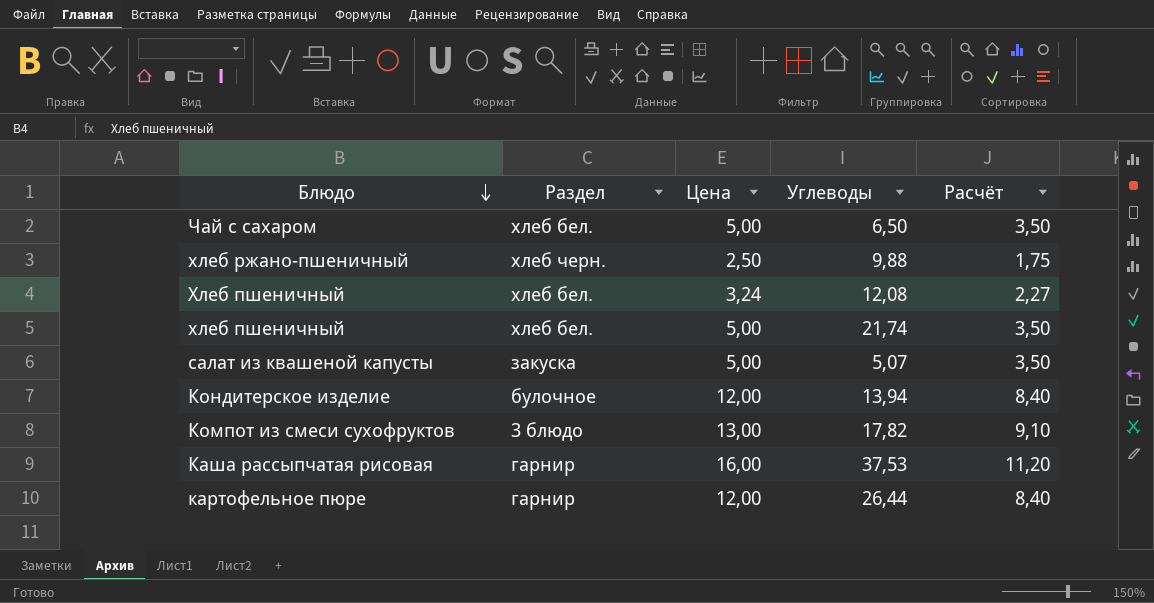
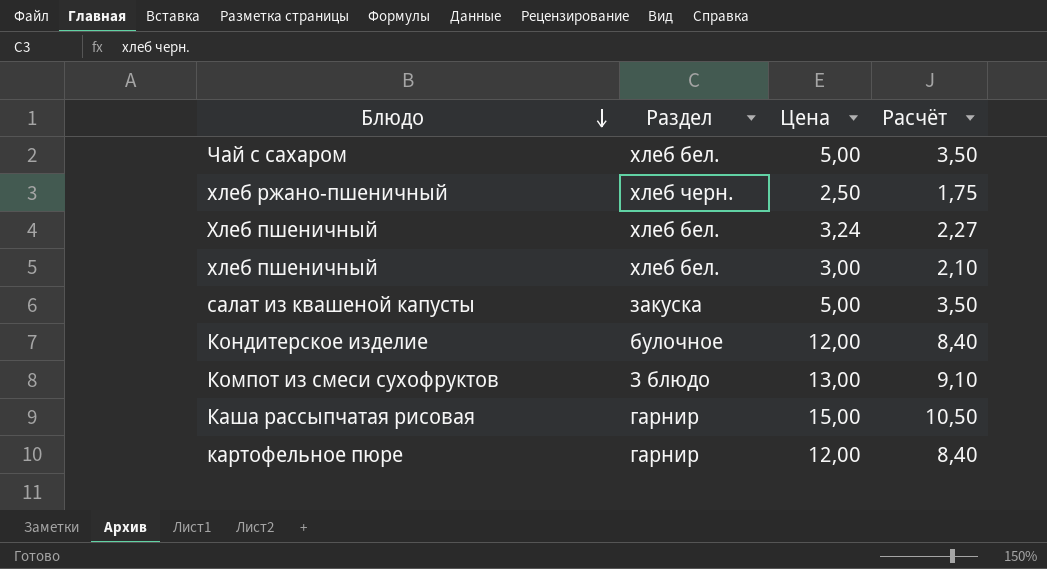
column Углеводы | position: 4 -> none
хлеб пшеничный | Цена: 5,00 -> 3,00
хлеб пшеничный | Расчёт: 3,50 -> 2,10
Каша рассыпчатая рисовая | Цена: 16,00 -> 15,00
Каша рассыпчатая рисовая | Расчёт: 11,20 -> 10,50

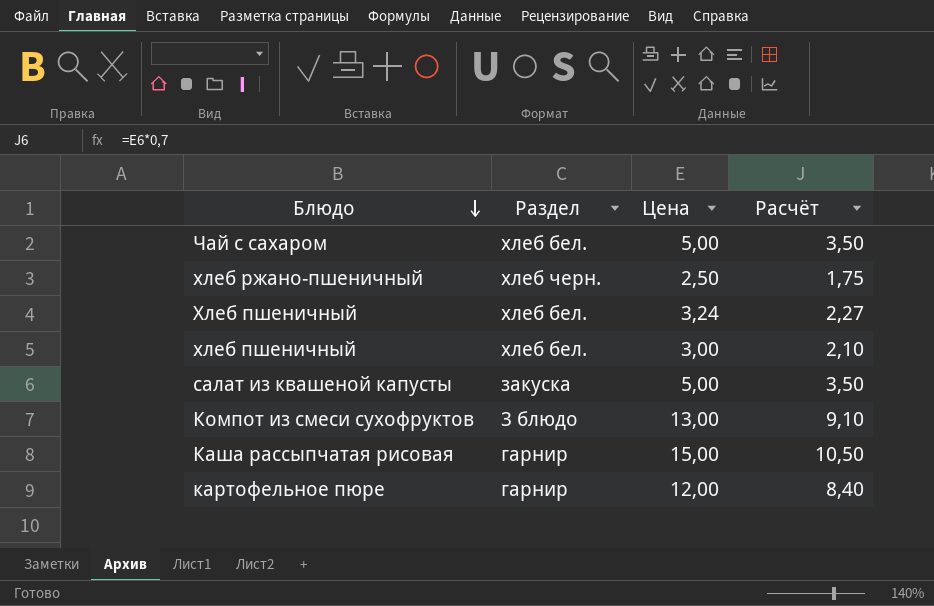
row Кондитерское изделие: булочное | 12,00 | 8,40 -> none

